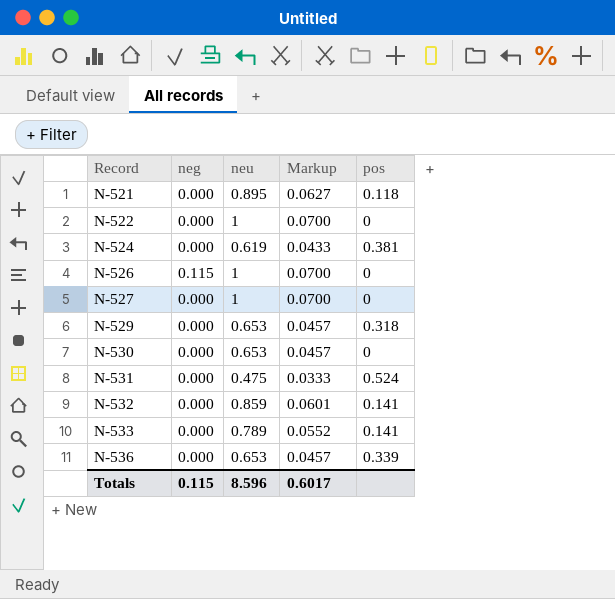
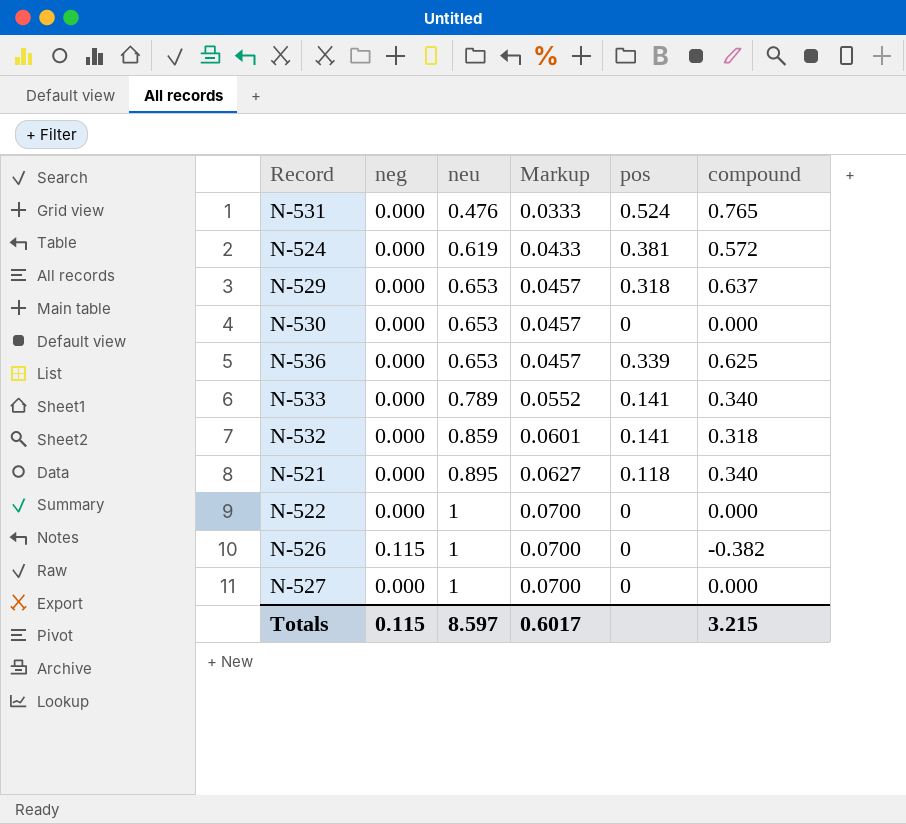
row order: Record ascending -> neu ascending
column compound | position: none -> 6
N-531 | neu: 0.475 -> 0.476
Totals | neu: 8.596 -> 8.597

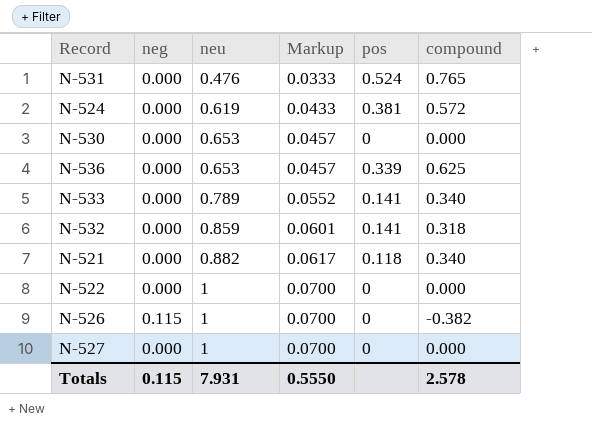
row N-529: 0.000 | 0.653 | 0.0457 | 0.318 | 0.637 -> none
N-521 | neu: 0.895 -> 0.882
N-521 | Markup: 0.0627 -> 0.0617
Totals | neu: 8.597 -> 7.931
Totals | Markup: 0.6017 -> 0.5550
Totals | compound: 3.215 -> 2.578

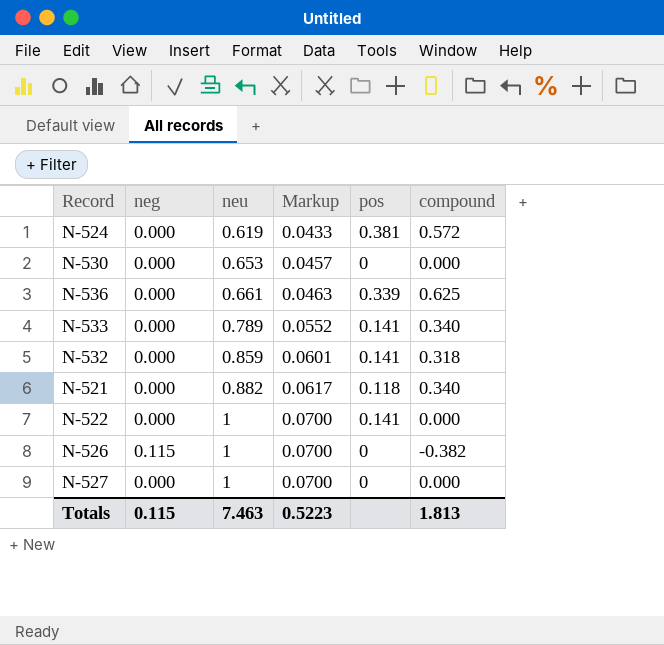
row N-531: 0.000 | 0.476 | 0.0333 | 0.524 | 0.765 -> none
N-536 | neu: 0.653 -> 0.661
N-536 | Markup: 0.0457 -> 0.0463
N-522 | pos: 0 -> 0.141
Totals | neu: 7.931 -> 7.463
Totals | Markup: 0.5550 -> 0.5223
Totals | compound: 2.578 -> 1.813

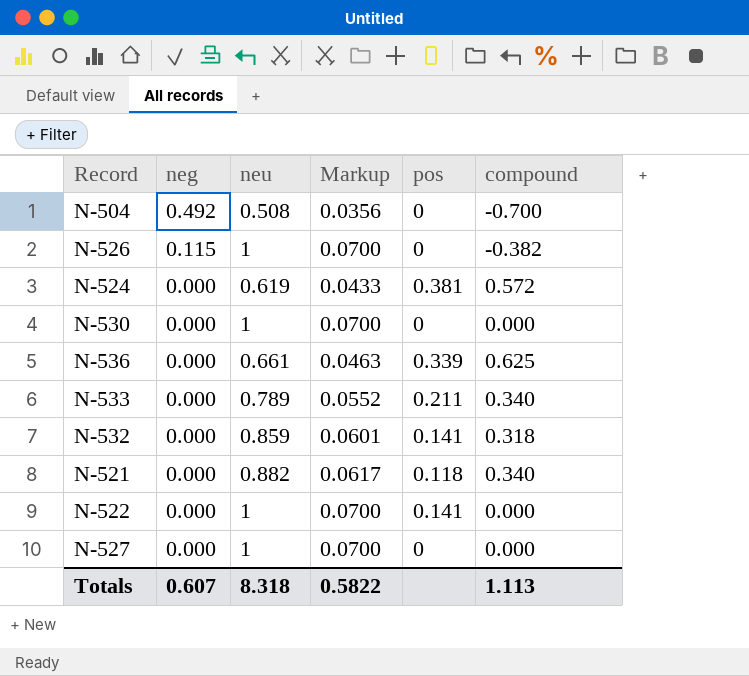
row order: neu ascending -> neg descending
row N-504: none -> 0.492 | 0.508 | 0.0356 | 0 | -0.700
N-530 | neu: 0.653 -> 1
N-530 | Markup: 0.0457 -> 0.0700
N-533 | pos: 0.141 -> 0.211
Totals | neg: 0.115 -> 0.607
Totals | neu: 7.463 -> 8.318
Totals | Markup: 0.5223 -> 0.5822
Totals | compound: 1.813 -> 1.113

